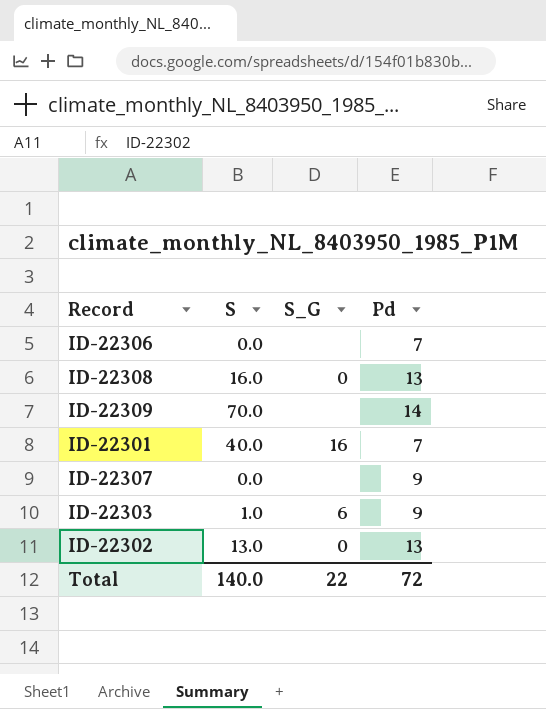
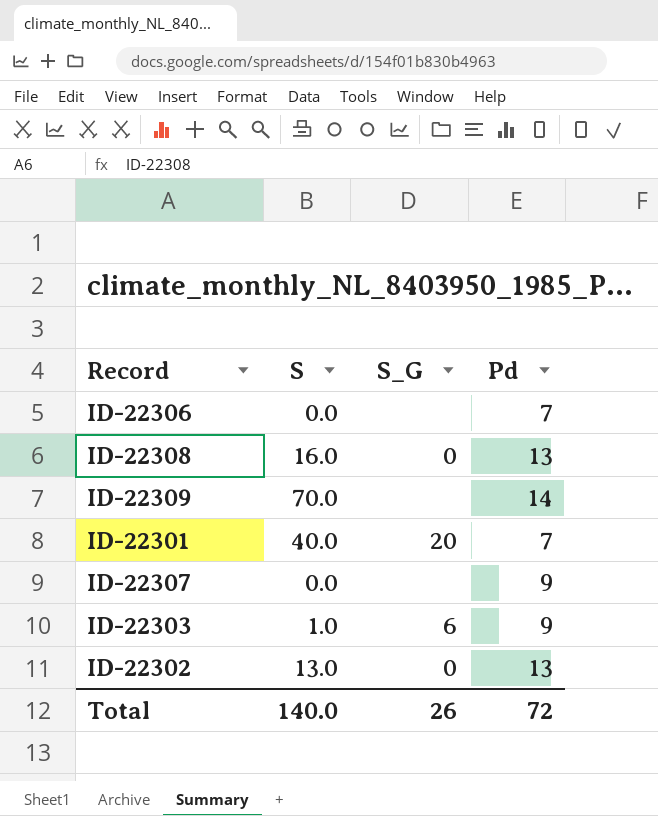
ID-22301 | S_G: 16 -> 20
Total | S_G: 22 -> 26

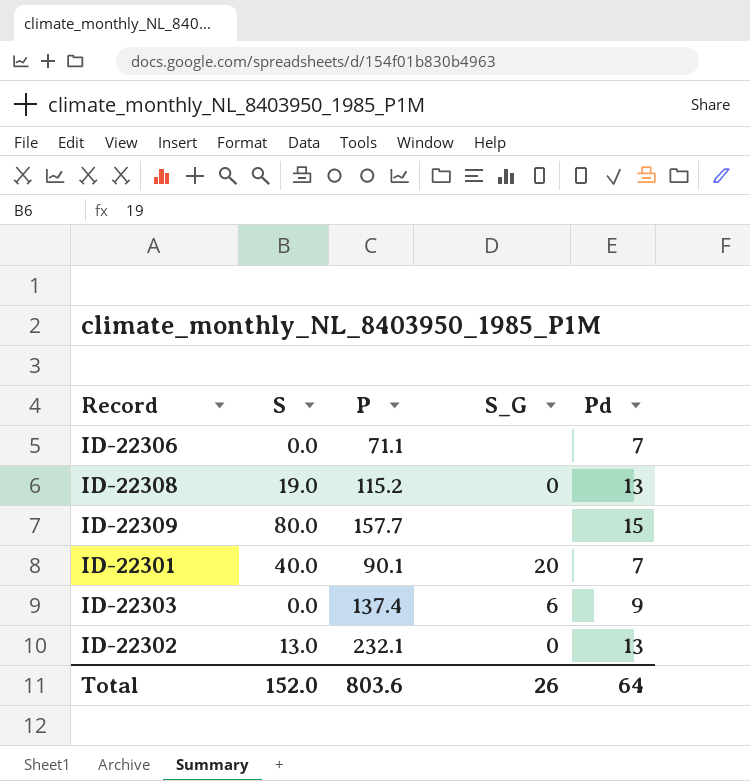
column P | position: none -> 3
row ID-22307: 0.0 | none | 9 -> none
ID-22308 | S: 16.0 -> 19.0
ID-22309 | S: 70.0 -> 80.0
ID-22309 | Pd: 14 -> 15
ID-22303 | S: 1.0 -> 0.0
Total | S: 140.0 -> 152.0
Total | Pd: 72 -> 64

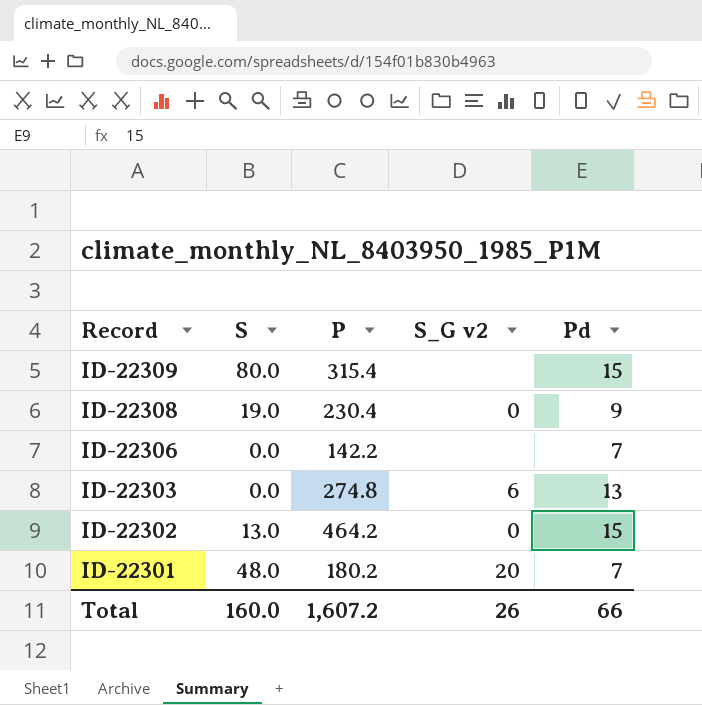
row order: none -> Record descending
column name: S_G -> S_G v2
ID-22309 | P: 157.7 -> 315.4
ID-22308 | P: 115.2 -> 230.4
ID-22308 | Pd: 13 -> 9
ID-22306 | P: 71.1 -> 142.2
ID-22303 | P: 137.4 -> 274.8
ID-22303 | Pd: 9 -> 13
ID-22302 | P: 232.1 -> 464.2
ID-22302 | Pd: 13 -> 15
ID-22301 | S: 40.0 -> 48.0
ID-22301 | P: 90.1 -> 180.2
Total | S: 152.0 -> 160.0
Total | P: 803.6 -> 1,607.2
Total | Pd: 64 -> 66

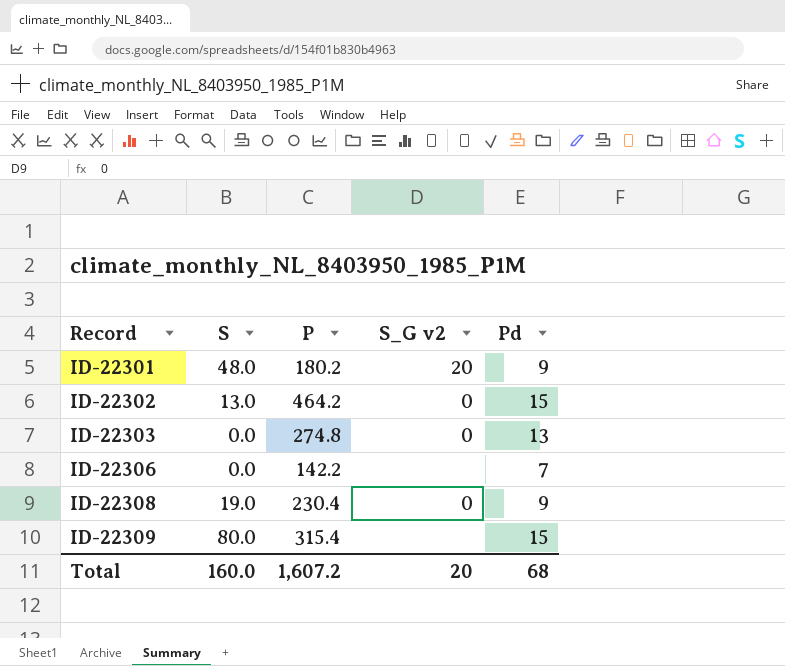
row order: Record descending -> Record ascending
ID-22301 | Pd: 7 -> 9
ID-22303 | S_G v2: 6 -> 0
Total | S_G v2: 26 -> 20
Total | Pd: 66 -> 68

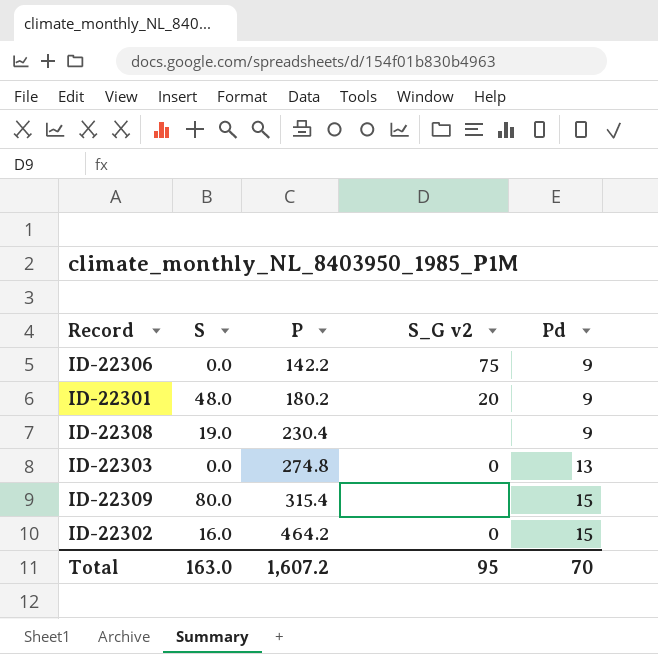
row order: Record ascending -> P ascending
ID-22306 | S_G v2: none -> 75
ID-22306 | Pd: 7 -> 9
ID-22308 | S_G v2: 0 -> none
ID-22302 | S: 13.0 -> 16.0
Total | S: 160.0 -> 163.0
Total | S_G v2: 20 -> 95
Total | Pd: 68 -> 70

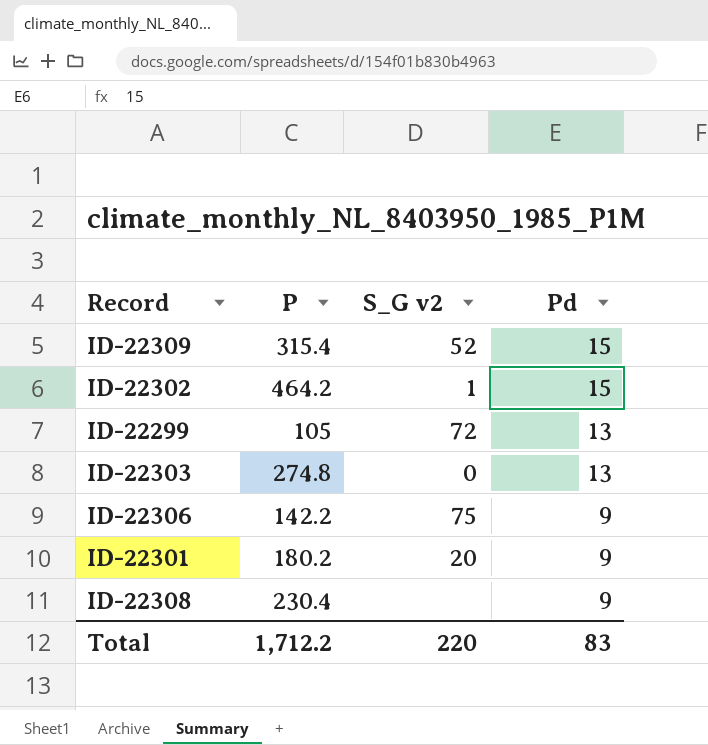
row order: P ascending -> Pd descending
column S | position: 2 -> none
ID-22309 | S_G v2: none -> 52
ID-22302 | S_G v2: 0 -> 1
row ID-22299: none -> 105 | 72 | 13
Total | P: 1,607.2 -> 1,712.2
Total | S_G v2: 95 -> 220
Total | Pd: 70 -> 83

